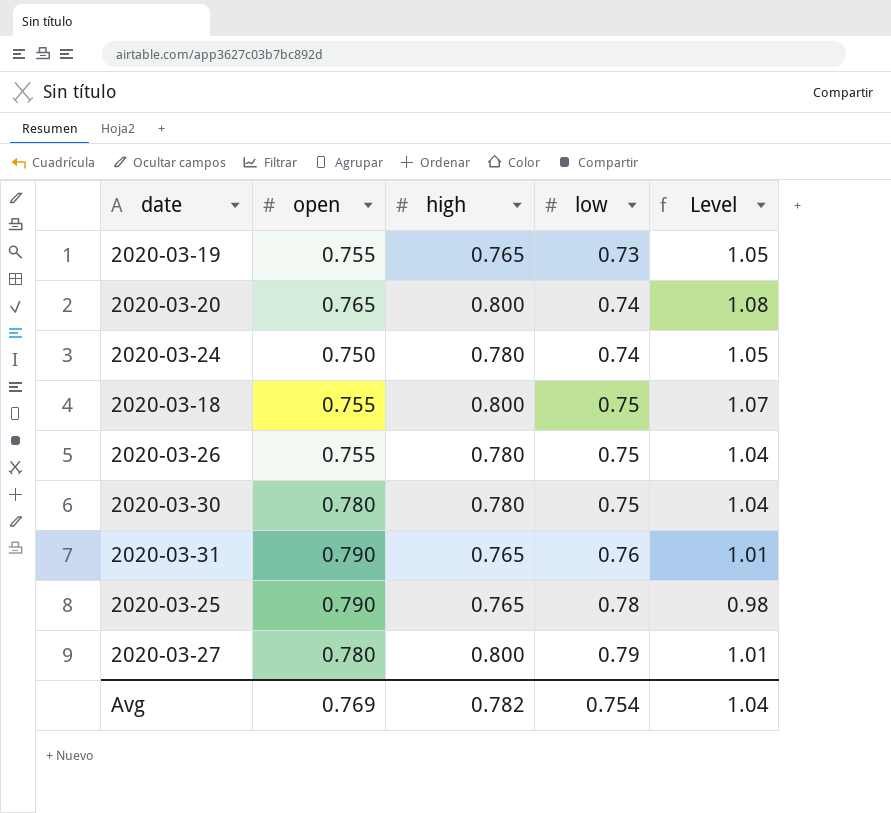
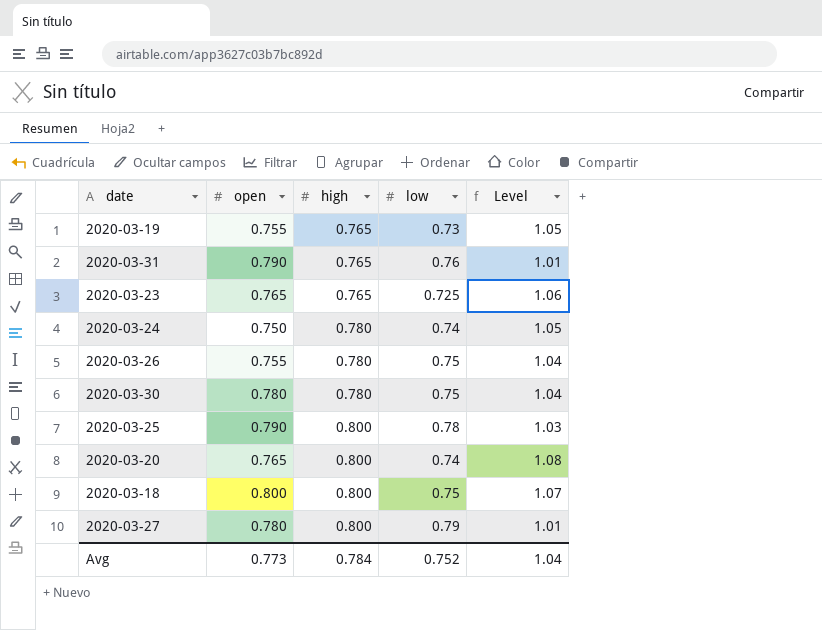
row order: low ascending -> high ascending
row 2020-03-23: none -> 0.765 | 0.765 | 0.725 | 1.06
2020-03-25 | high: 0.765 -> 0.800
2020-03-25 | Level: 0.98 -> 1.03
2020-03-18 | open: 0.755 -> 0.800
Avg | open: 0.769 -> 0.773
Avg | high: 0.782 -> 0.784
Avg | low: 0.754 -> 0.752

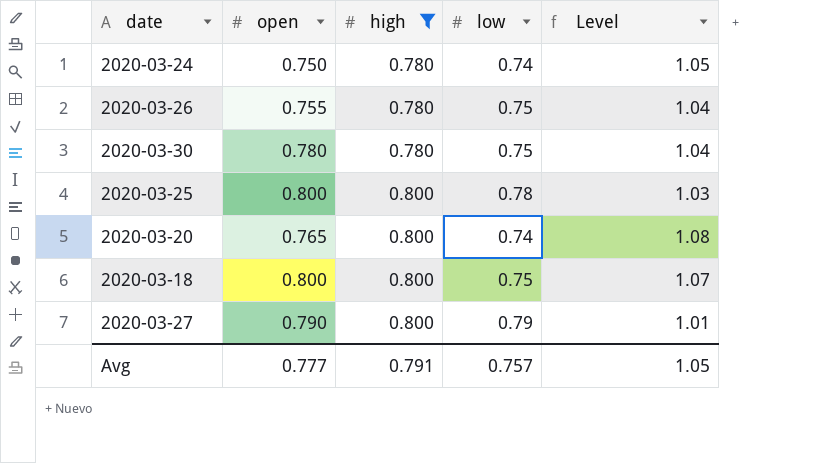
filter: none -> high != 0.765
2020-03-25 | open: 0.790 -> 0.800
2020-03-27 | open: 0.780 -> 0.790
Avg | open: 0.773 -> 0.777
Avg | high: 0.784 -> 0.791
Avg | low: 0.752 -> 0.757
Avg | Level: 1.04 -> 1.05

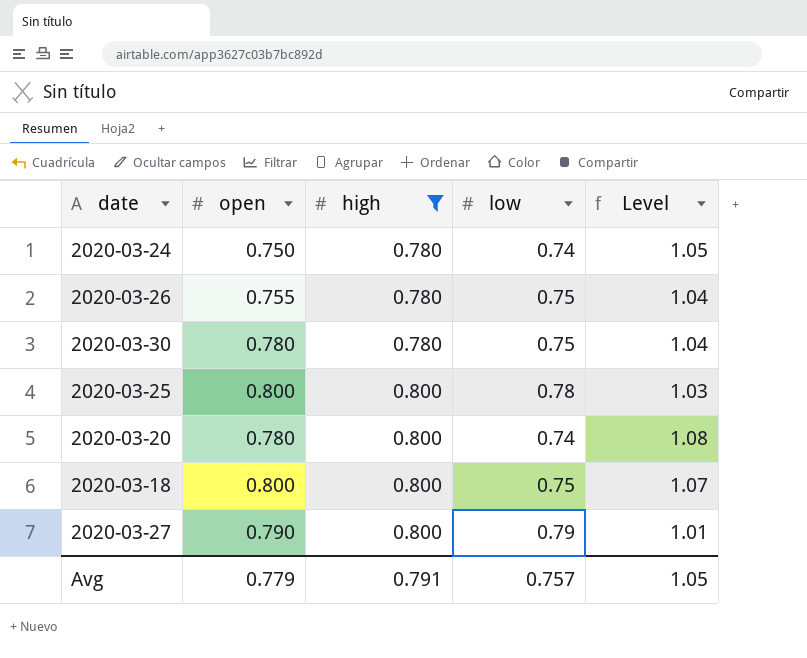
2020-03-20 | open: 0.765 -> 0.780
Avg | open: 0.777 -> 0.779

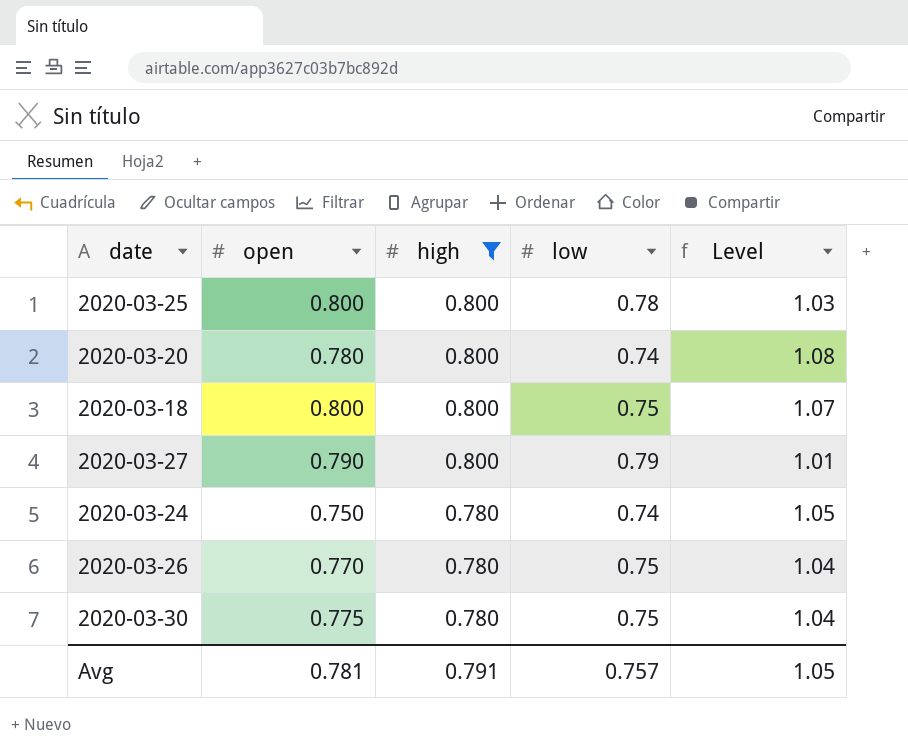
row order: high ascending -> high descending
2020-03-26 | open: 0.755 -> 0.770
2020-03-30 | open: 0.780 -> 0.775
Avg | open: 0.779 -> 0.781

